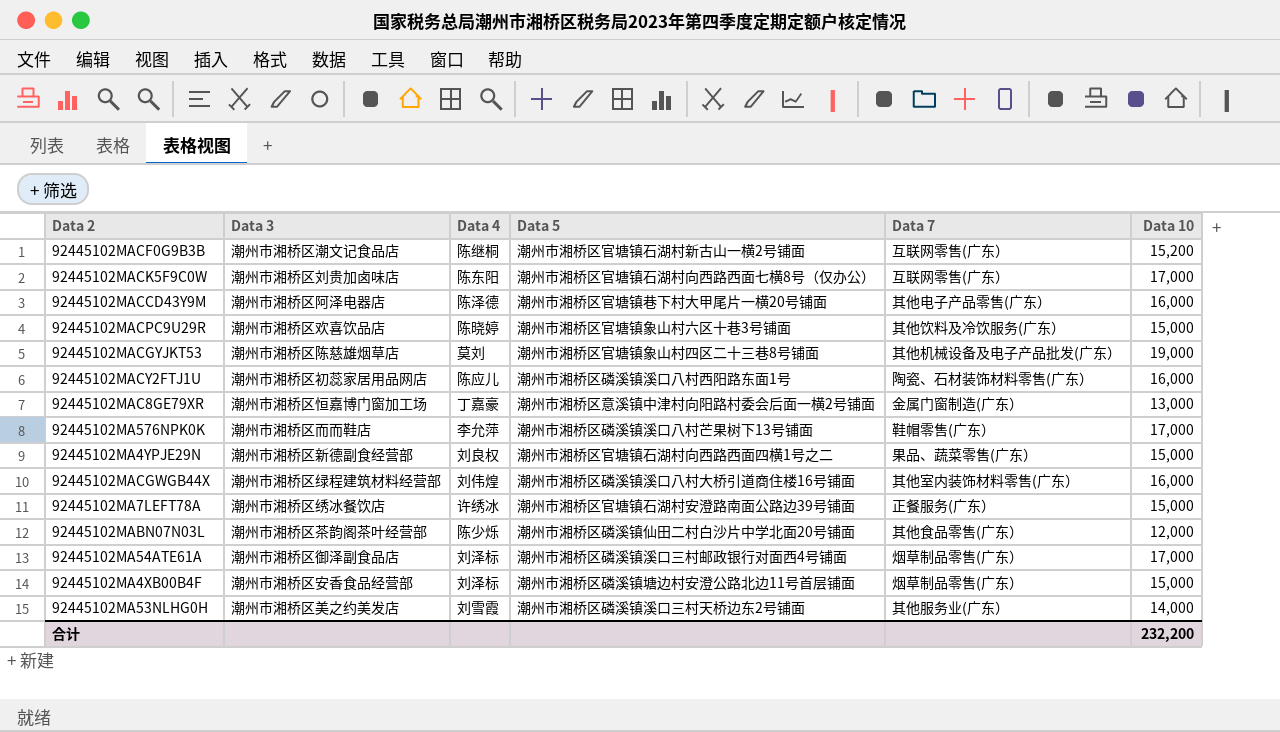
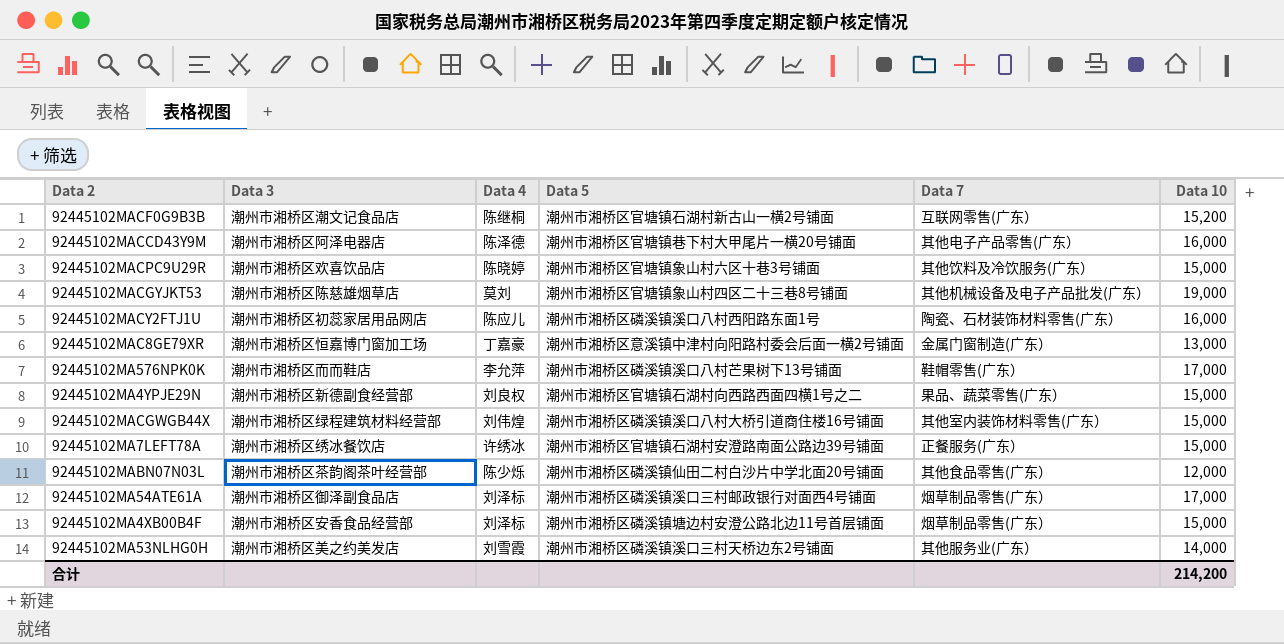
row 92445102MACK5F9C0W: 潮州市湘桥区刘贵加卤味店 | 陈东阳 | 潮州市湘桥区官塘镇石湖村向西路西面七横8号（仅办公） | 互联网零售(广东） | 17,000 -> none
92445102MACGWGB44X | Data 10: 16,000 -> 15,000
合计 | Data 10: 232,200 -> 214,200

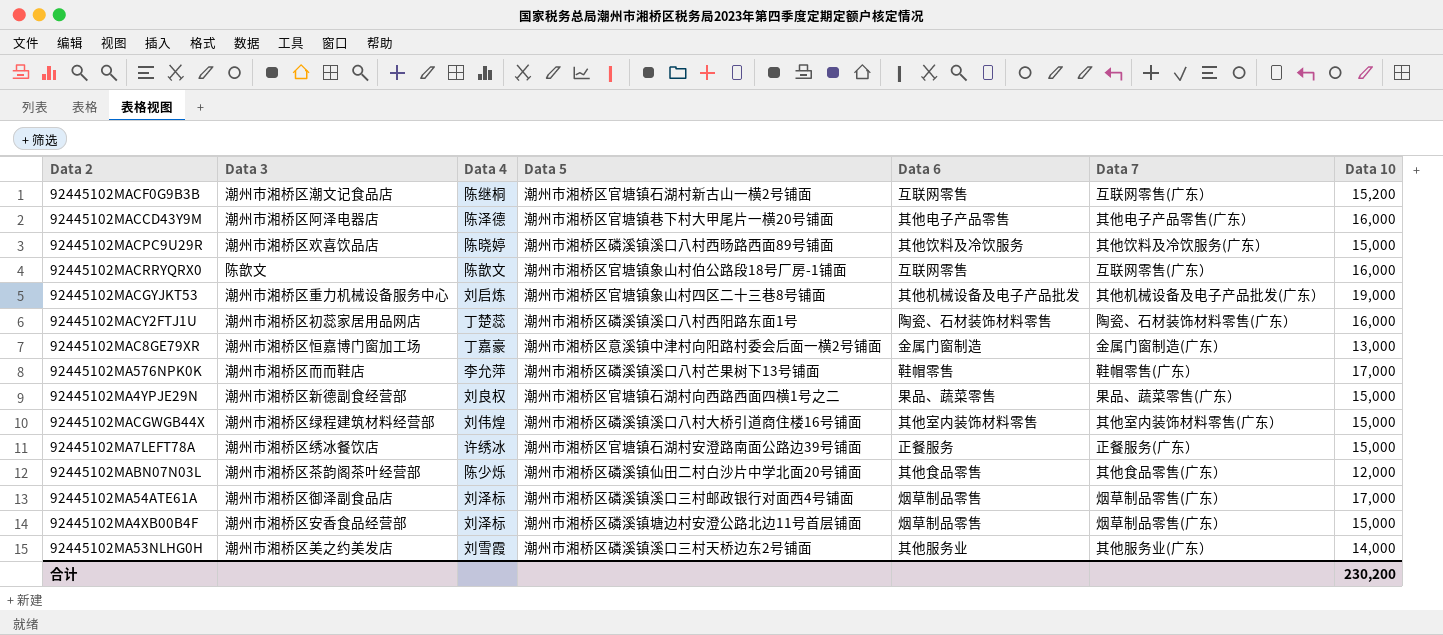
column Data 6 | position: none -> 5
92445102MACPC9U29R | Data 5: 潮州市湘桥区官塘镇象山村六区十巷3号铺面 -> 潮州市湘桥区磷溪镇溪口八村西旸路西面89号铺面
row 92445102MACRRYQRX0: none -> 陈歆文 | 陈歆文 | 潮州市湘桥区官塘镇象山村伯公路段18号厂房-1铺面 | 互联网零售 | 互联网零售(广东） | 16,000
92445102MACGYJKT53 | Data 3: 潮州市湘桥区陈慈雄烟草店 -> 潮州市湘桥区重力机械设备服务中心
92445102MACGYJKT53 | Data 4: 莫刘 -> 刘启炼
92445102MACY2FTJ1U | Data 4: 陈应儿 -> 丁楚蕊
合计 | Data 10: 214,200 -> 230,200

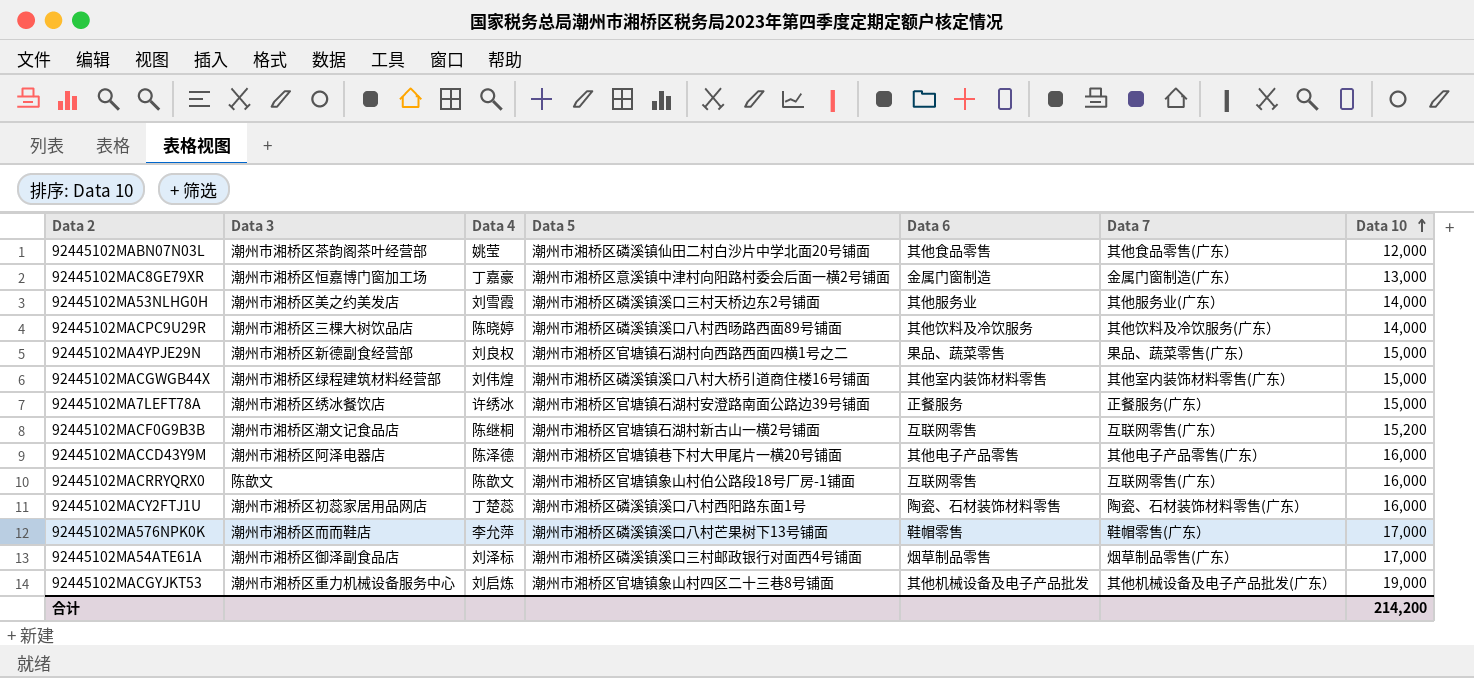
row order: none -> Data 10 ascending
row 92445102MA4XB00B4F: 潮州市湘桥区安香食品经营部 | 刘泽标 | 潮州市湘桥区磷溪镇塘边村安澄公路北边11号首层铺面 | 烟草制品零售 | 烟草制品零售(广东） | 15,000 -> none
92445102MABN07N03L | Data 4: 陈少烁 -> 姚莹
92445102MACPC9U29R | Data 3: 潮州市湘桥区欢喜饮品店 -> 潮州市湘桥区三棵大树饮品店
92445102MACPC9U29R | Data 10: 15,000 -> 14,000
合计 | Data 10: 230,200 -> 214,200

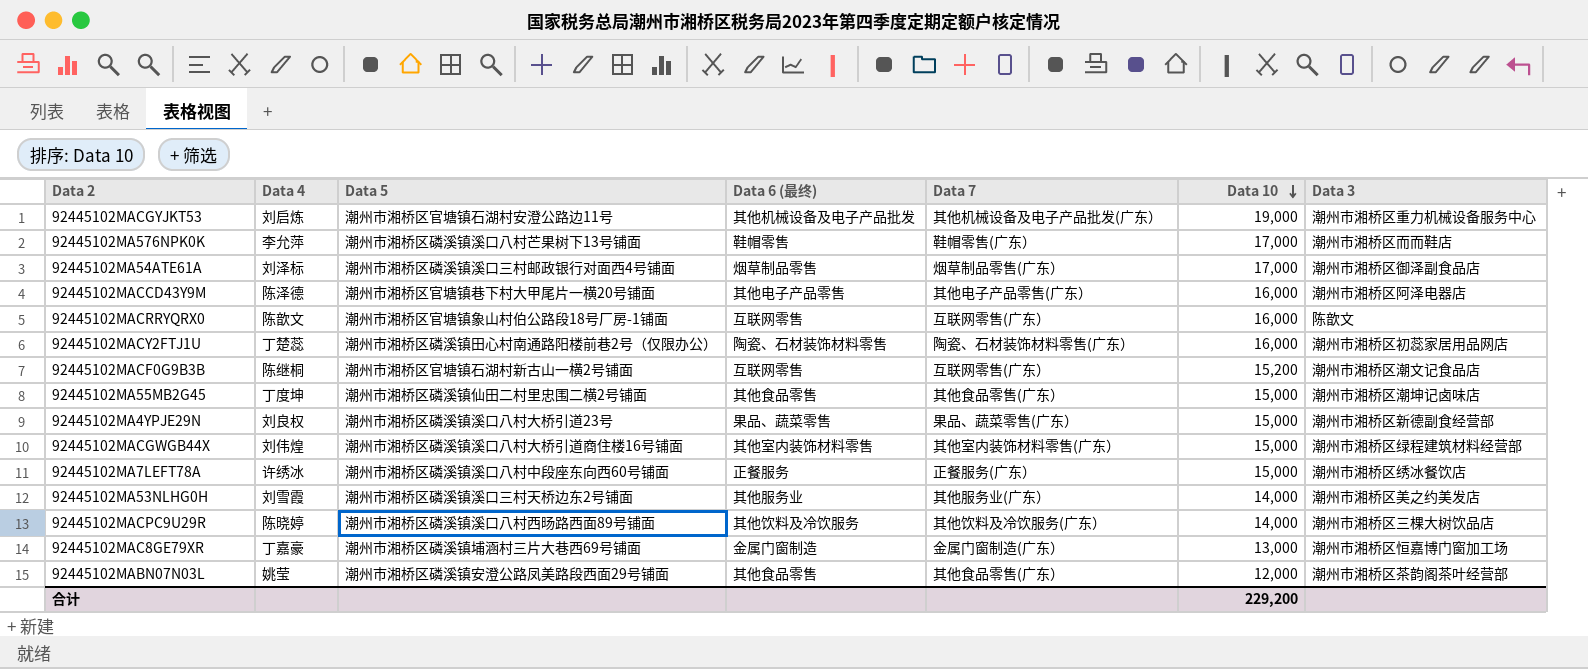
row order: Data 10 ascending -> Data 10 descending
column name: Data 6 -> Data 6 (最终)
column Data 3 | position: 2 -> 7
92445102MACGYJKT53 | Data 5: 潮州市湘桥区官塘镇象山村四区二十三巷8号铺面 -> 潮州市湘桥区官塘镇石湖村安澄公路边11号
92445102MACY2FTJ1U | Data 5: 潮州市湘桥区磷溪镇溪口八村西阳路东面1号 -> 潮州市湘桥区磷溪镇田心村南通路阳楼前巷2号（仅限办公）
row 92445102MA55MB2G45: none -> 丁度坤 | 潮州市湘桥区磷溪镇仙田二村里忠围二横2号铺面 | 其他食品零售 | 其他食品零售(广东） | 15,000 | 潮州市湘桥区潮坤记卤味店
92445102MA4YPJE29N | Data 5: 潮州市湘桥区官塘镇石湖村向西路西面四横1号之二 -> 潮州市湘桥区磷溪镇溪口八村大桥引道23号
92445102MA7LEFT78A | Data 5: 潮州市湘桥区官塘镇石湖村安澄路南面公路边39号铺面 -> 潮州市湘桥区磷溪镇溪口八村中段座东向西60号铺面
92445102MAC8GE79XR | Data 5: 潮州市湘桥区意溪镇中津村向阳路村委会后面一横2号铺面 -> 潮州市湘桥区磷溪镇埔涵村三片大巷西69号铺面
92445102MABN07N03L | Data 5: 潮州市湘桥区磷溪镇仙田二村白沙片中学北面20号铺面 -> 潮州市湘桥区磷溪镇安澄公路凤美路段西面29号铺面
合计 | Data 10: 214,200 -> 229,200

